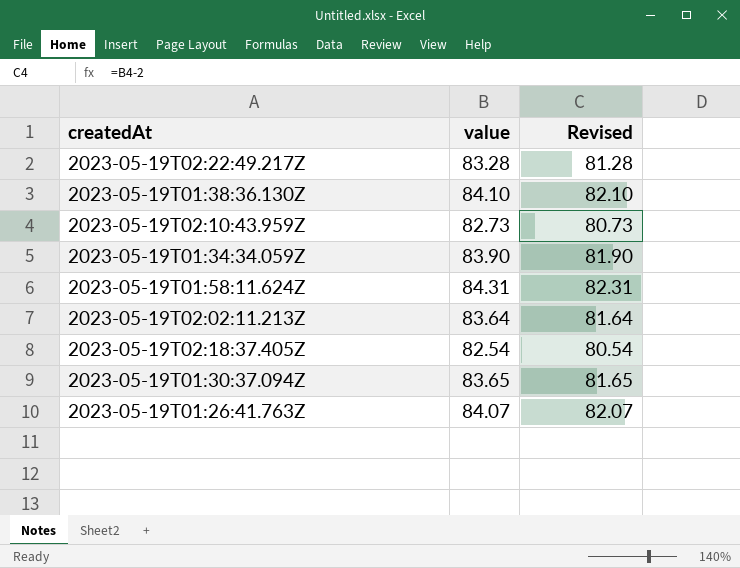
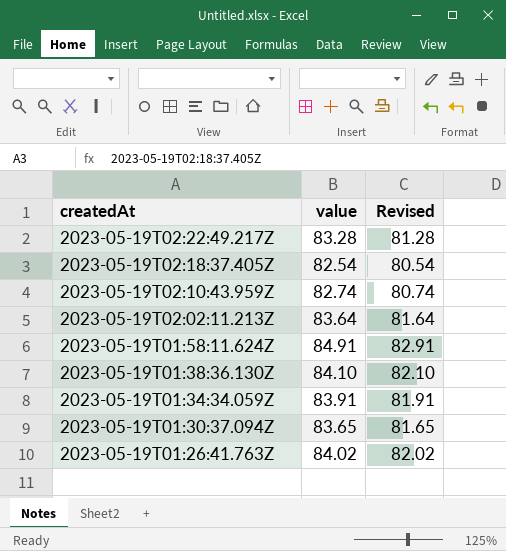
row order: none -> createdAt descending
2023-05-19T02:10:43.959Z | value: 82.73 -> 82.74
2023-05-19T02:10:43.959Z | Revised: 80.73 -> 80.74
2023-05-19T01:58:11.624Z | value: 84.31 -> 84.91
2023-05-19T01:58:11.624Z | Revised: 82.31 -> 82.91
2023-05-19T01:34:34.059Z | value: 83.90 -> 83.91
2023-05-19T01:34:34.059Z | Revised: 81.90 -> 81.91
2023-05-19T01:26:41.763Z | value: 84.07 -> 84.02
2023-05-19T01:26:41.763Z | Revised: 82.07 -> 82.02

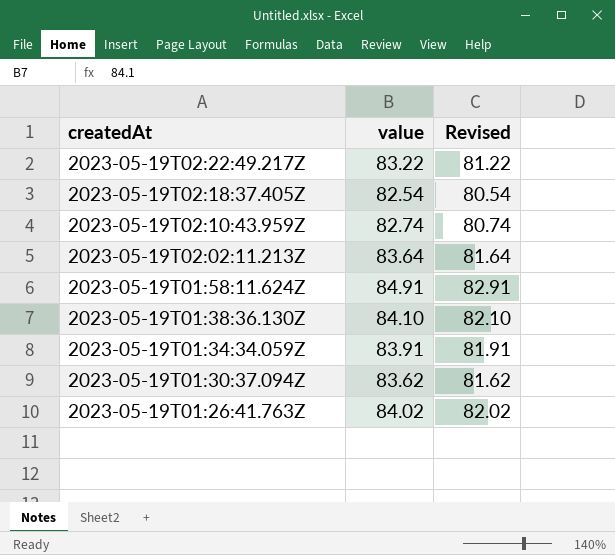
2023-05-19T02:22:49.217Z | value: 83.28 -> 83.22
2023-05-19T02:22:49.217Z | Revised: 81.28 -> 81.22
2023-05-19T01:30:37.094Z | value: 83.65 -> 83.62
2023-05-19T01:30:37.094Z | Revised: 81.65 -> 81.62

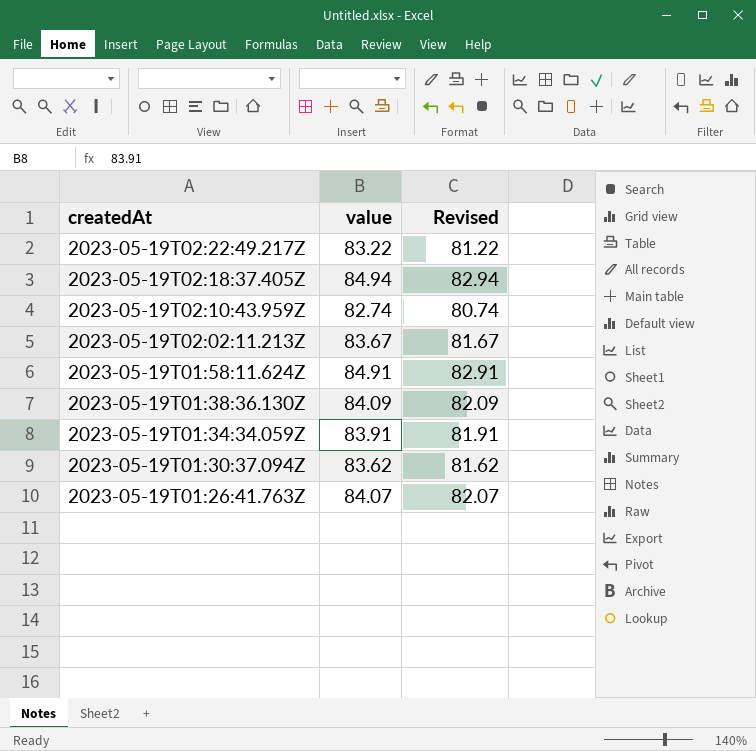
2023-05-19T02:18:37.405Z | value: 82.54 -> 84.94
2023-05-19T02:18:37.405Z | Revised: 80.54 -> 82.94
2023-05-19T02:02:11.213Z | value: 83.64 -> 83.67
2023-05-19T02:02:11.213Z | Revised: 81.64 -> 81.67
2023-05-19T01:38:36.130Z | value: 84.10 -> 84.09
2023-05-19T01:38:36.130Z | Revised: 82.10 -> 82.09
2023-05-19T01:26:41.763Z | value: 84.02 -> 84.07
2023-05-19T01:26:41.763Z | Revised: 82.02 -> 82.07

